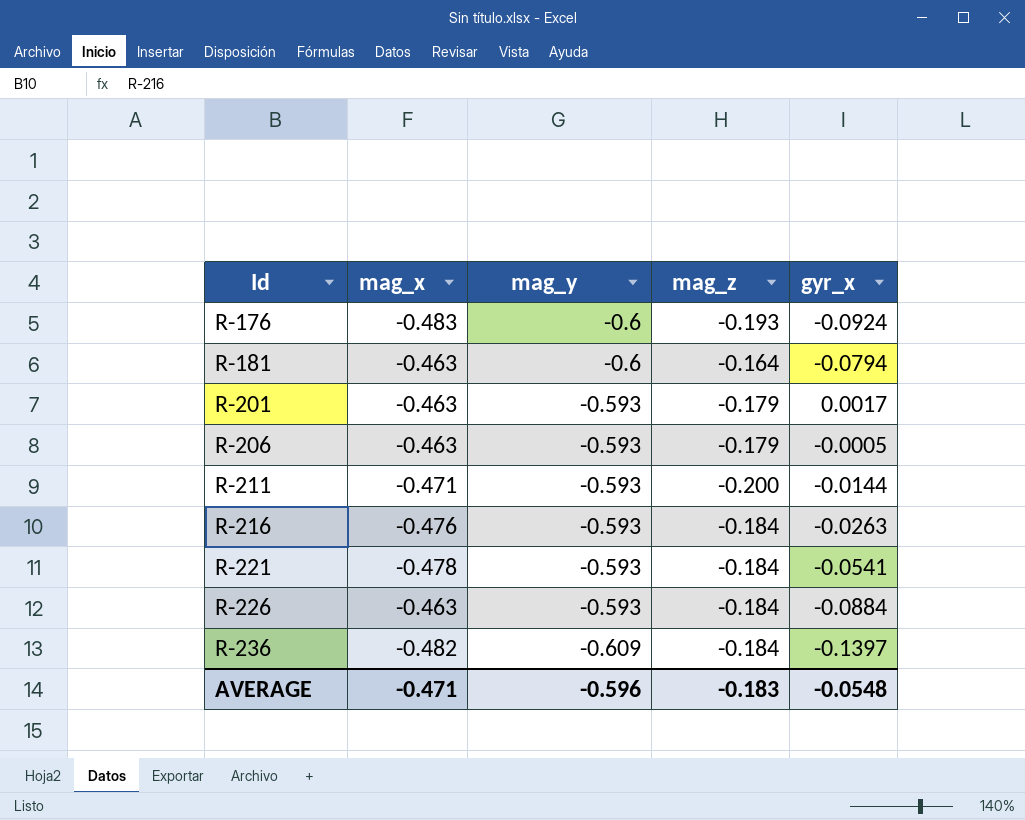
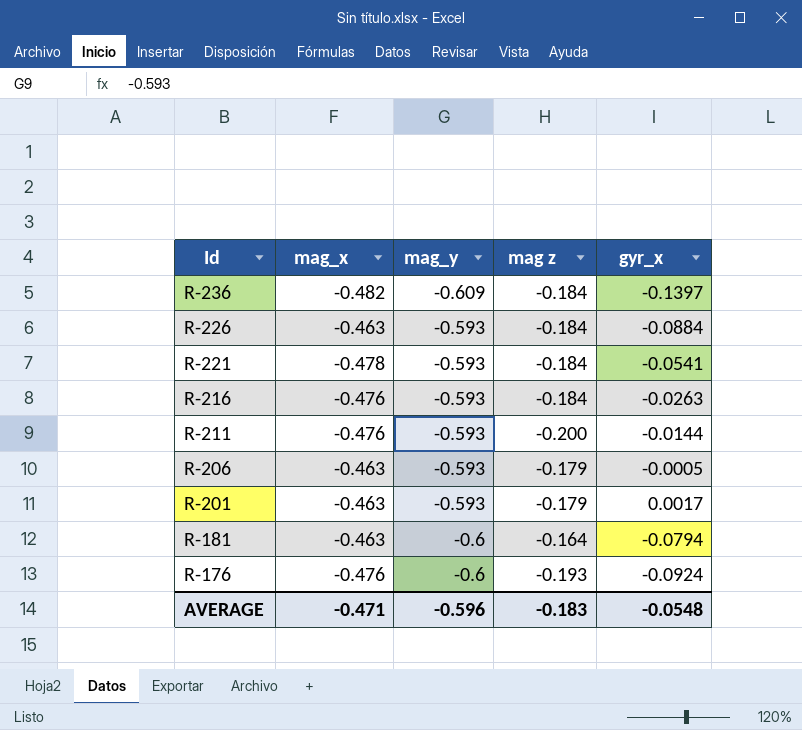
row order: Id ascending -> Id descending
column name: mag_z -> mag z
R-211 | mag_x: -0.471 -> -0.476
R-176 | mag_x: -0.483 -> -0.476

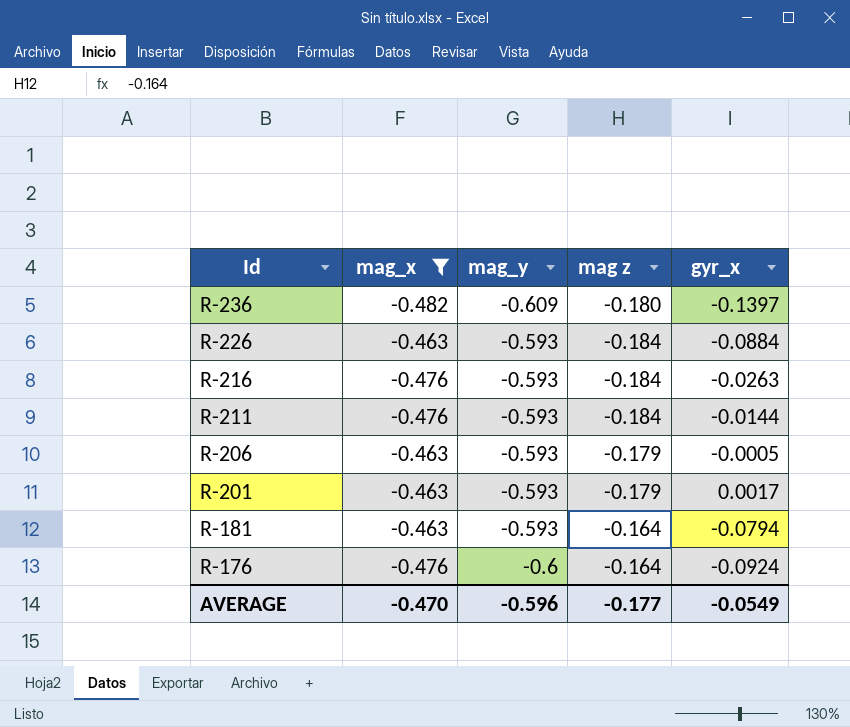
filter: none -> mag_x != -0.478
R-236 | mag z: -0.184 -> -0.180
R-211 | mag z: -0.200 -> -0.184
R-181 | mag_y: -0.6 -> -0.593
R-176 | mag z: -0.193 -> -0.164
AVERAGE | mag_x: -0.471 -> -0.470
AVERAGE | mag z: -0.183 -> -0.177
AVERAGE | gyr_x: -0.0548 -> -0.0549

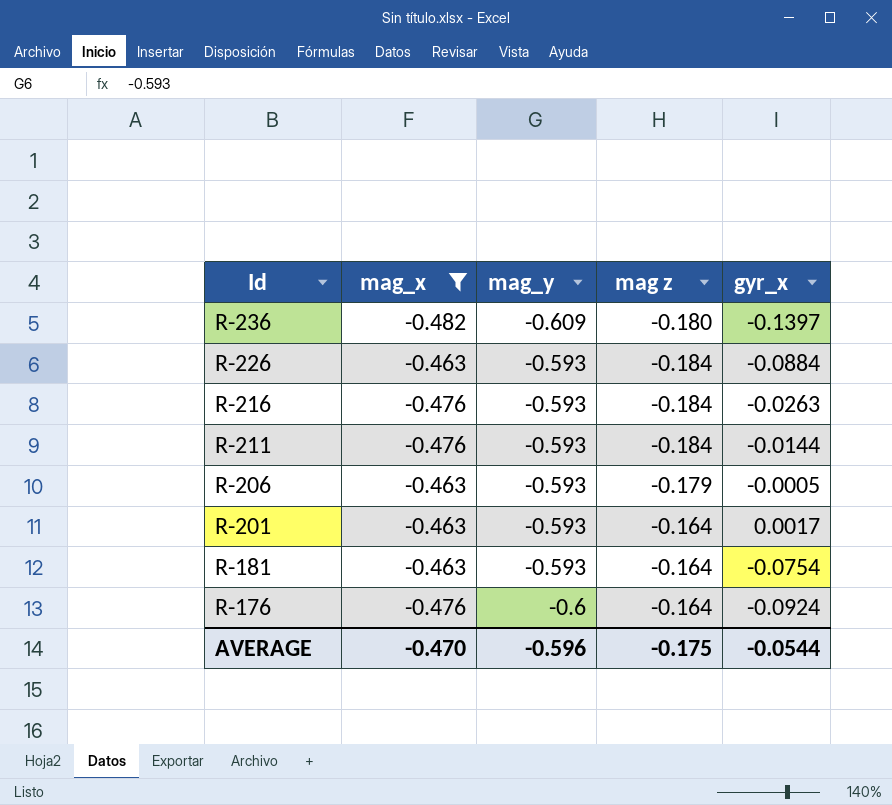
R-201 | mag z: -0.179 -> -0.164
R-181 | gyr_x: -0.0794 -> -0.0754
AVERAGE | mag z: -0.177 -> -0.175
AVERAGE | gyr_x: -0.0549 -> -0.0544

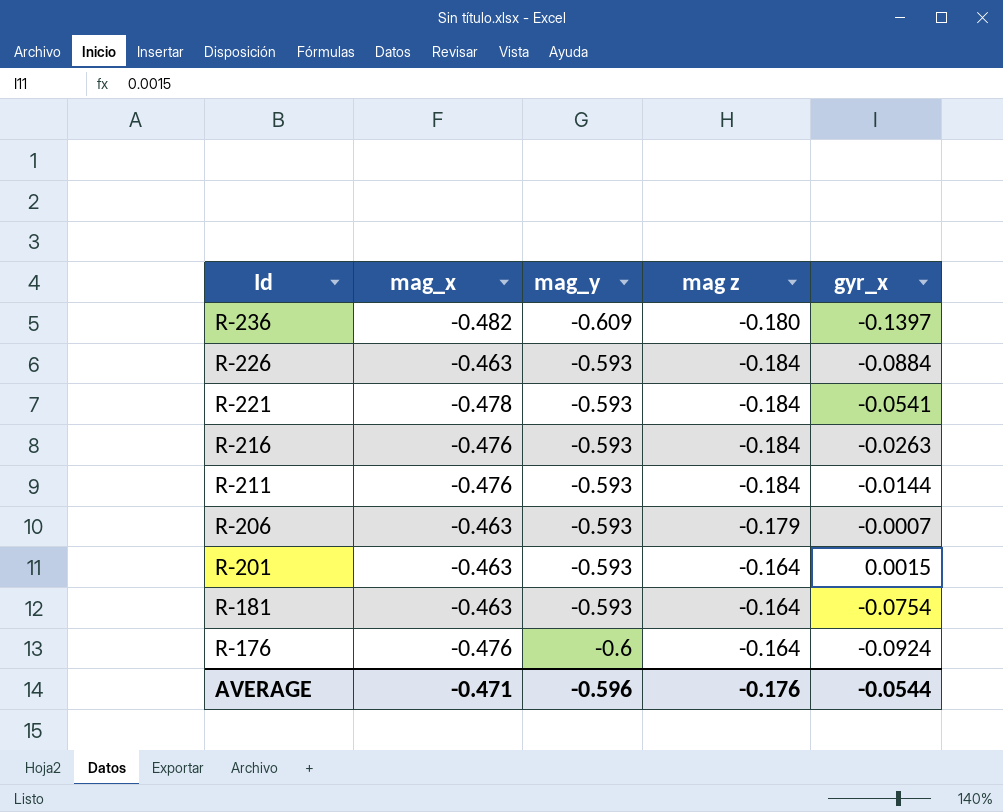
filter: mag_x != -0.478 -> none
R-206 | gyr_x: -0.0005 -> -0.0007
R-201 | gyr_x: 0.0017 -> 0.0015
AVERAGE | mag_x: -0.470 -> -0.471
AVERAGE | mag z: -0.175 -> -0.176

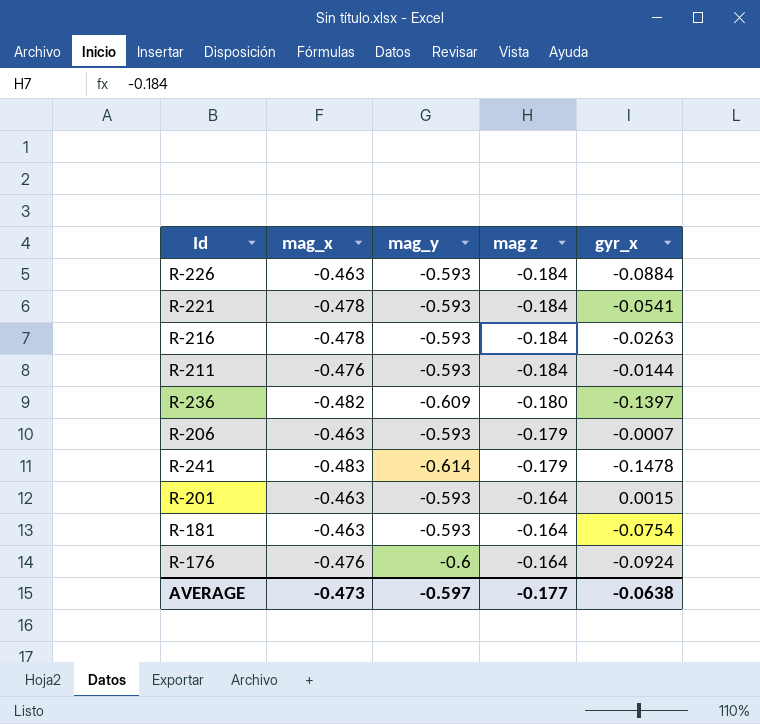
row order: Id descending -> mag z ascending
R-216 | mag_x: -0.476 -> -0.478
row R-241: none -> -0.483 | -0.614 | -0.179 | -0.1478
AVERAGE | mag_x: -0.471 -> -0.473
AVERAGE | mag_y: -0.596 -> -0.597
AVERAGE | mag z: -0.176 -> -0.177
AVERAGE | gyr_x: -0.0544 -> -0.0638

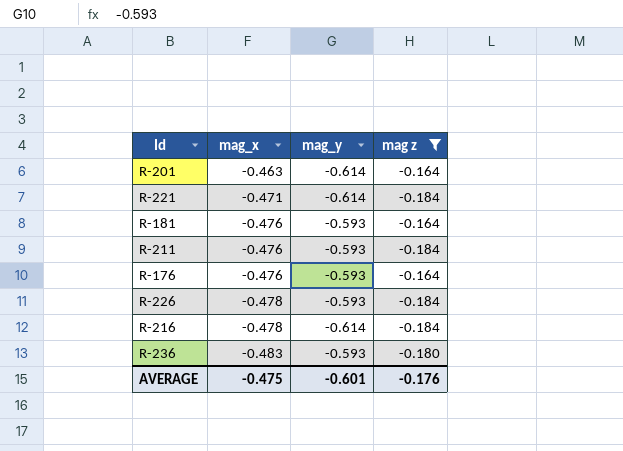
filter: none -> mag z != -0.179
row order: mag z ascending -> mag_x descending
column gyr_x | position: 5 -> none
R-201 | mag_y: -0.593 -> -0.614
R-221 | mag_x: -0.478 -> -0.471
R-221 | mag_y: -0.593 -> -0.614
R-181 | mag_x: -0.463 -> -0.476
R-176 | mag_y: -0.6 -> -0.593
R-226 | mag_x: -0.463 -> -0.478
R-216 | mag_y: -0.593 -> -0.614
R-236 | mag_x: -0.482 -> -0.483
R-236 | mag_y: -0.609 -> -0.593
AVERAGE | mag_x: -0.473 -> -0.475
AVERAGE | mag_y: -0.597 -> -0.601
AVERAGE | mag z: -0.177 -> -0.176

